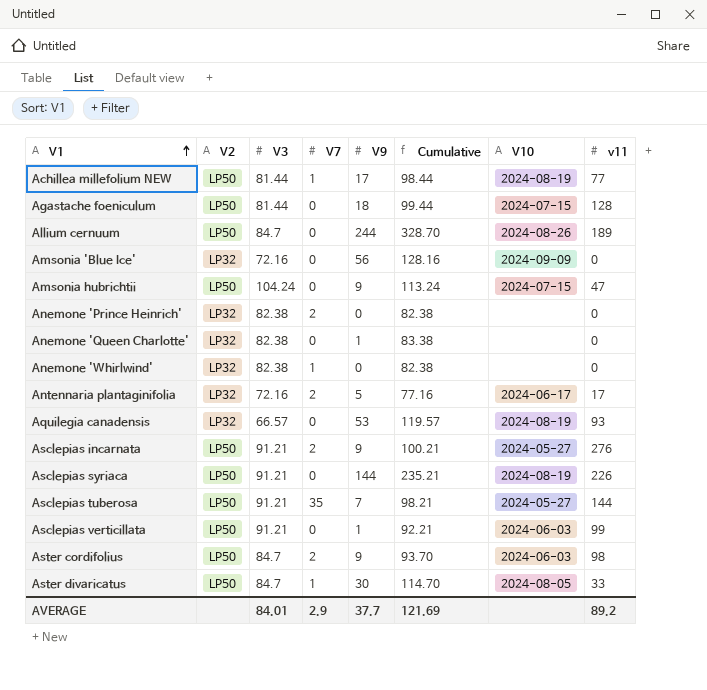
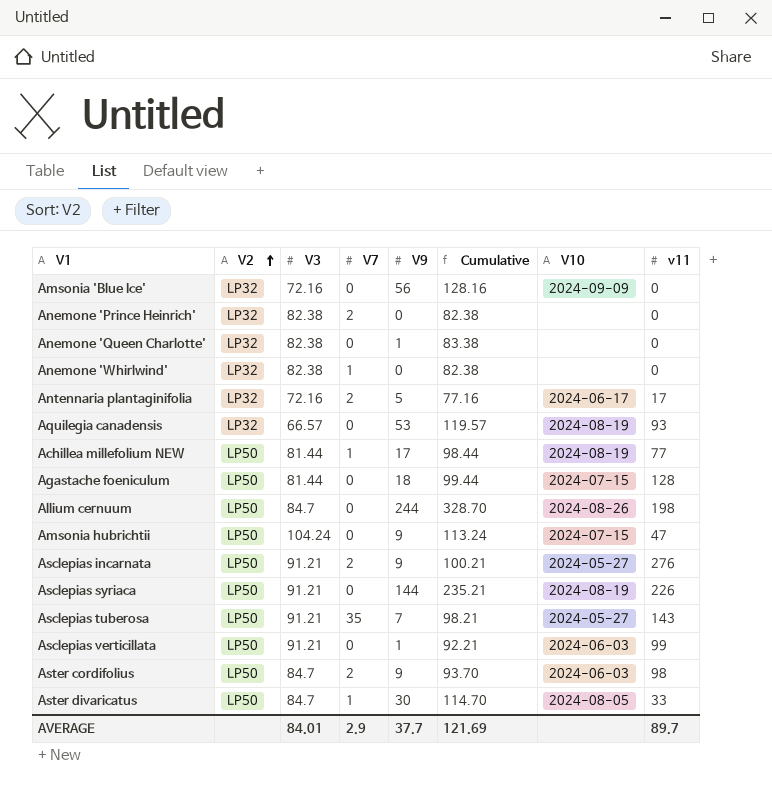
row order: V1 ascending -> V2 ascending
Allium cernuum | v11: 189 -> 198
Asclepias tuberosa | v11: 144 -> 143
AVERAGE | v11: 89.2 -> 89.7

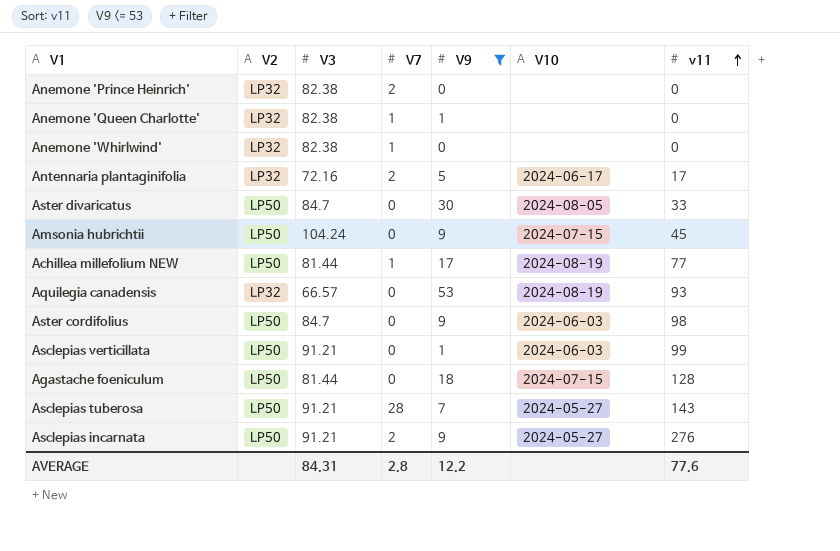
filter: none -> V9 <= 53
row order: V2 ascending -> v11 ascending
column Cumulative | formula: [V3] + [V9] -> none
Anemone 'Queen Charlotte' | V7: 0 -> 1
Aster divaricatus | V7: 1 -> 0
Amsonia hubrichtii | v11: 47 -> 45
Aster cordifolius | V7: 2 -> 0
Asclepias tuberosa | V7: 35 -> 28
AVERAGE | V3: 84.01 -> 84.31
AVERAGE | V7: 2.9 -> 2.8
AVERAGE | V9: 37.7 -> 12.2
AVERAGE | v11: 89.7 -> 77.6

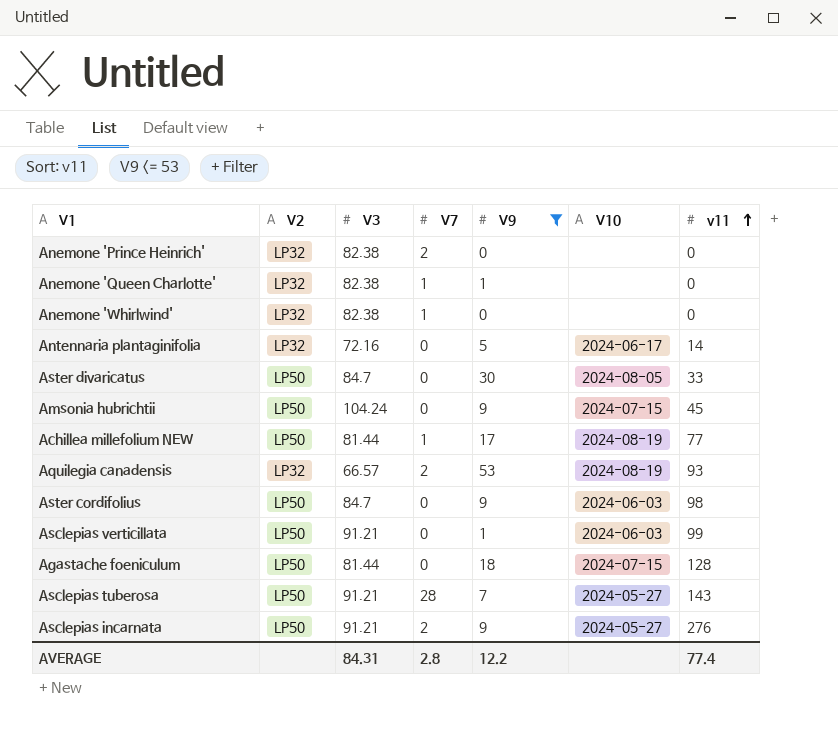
Antennaria plantaginifolia | V7: 2 -> 0
Antennaria plantaginifolia | v11: 17 -> 14
Aquilegia canadensis | V7: 0 -> 2
AVERAGE | v11: 77.6 -> 77.4

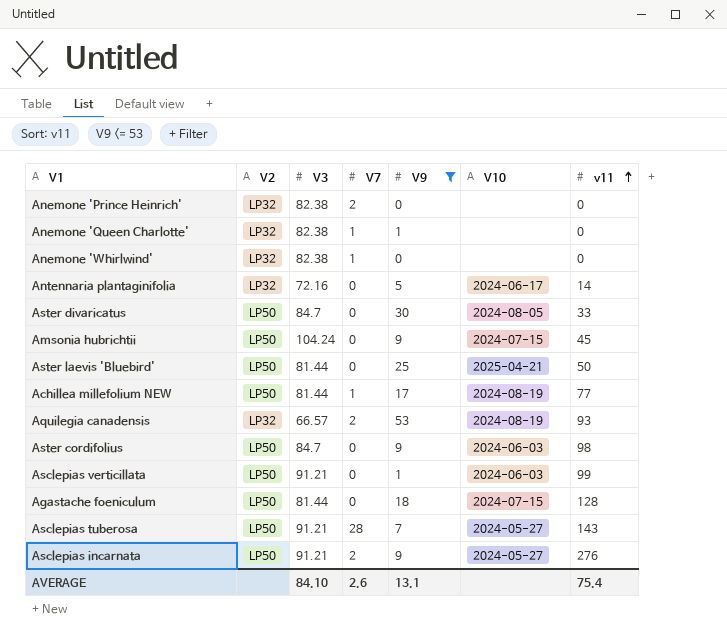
row Aster laevis 'Bluebird': none -> LP50 | 81.44 | 0 | 25 | 2025-04-21 | 50
AVERAGE | V3: 84.31 -> 84.10
AVERAGE | V7: 2.8 -> 2.6
AVERAGE | V9: 12.2 -> 13.1
AVERAGE | v11: 77.4 -> 75.4

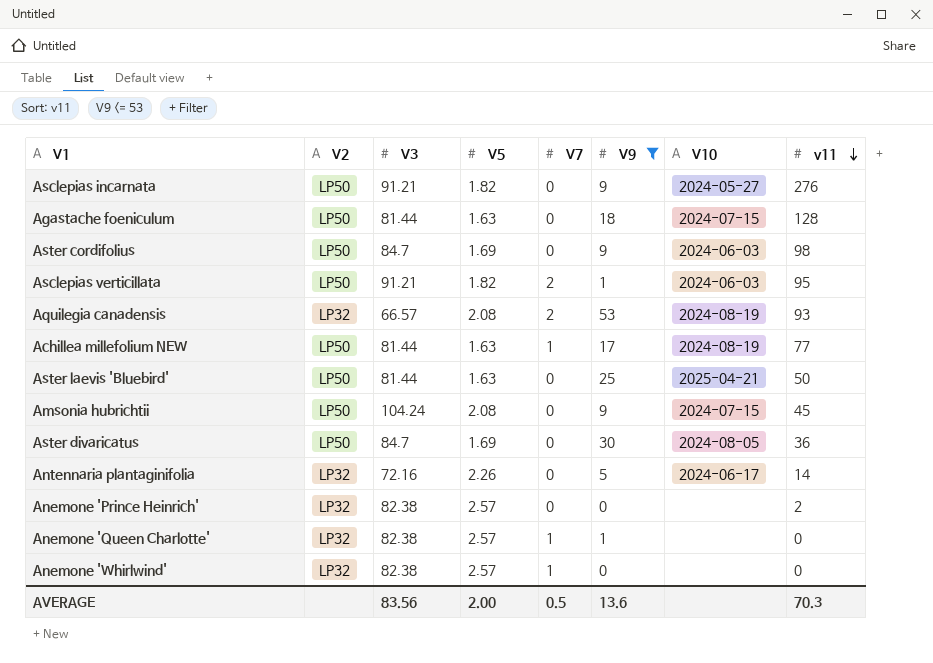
row order: v11 ascending -> v11 descending
column V5 | position: none -> 4
row Asclepias tuberosa: LP50 | 91.21 | 28 | 7 | 2024-05-27 | 143 -> none
Asclepias incarnata | V7: 2 -> 0
Asclepias verticillata | V7: 0 -> 2
Asclepias verticillata | v11: 99 -> 95
Aster divaricatus | v11: 33 -> 36
Anemone 'Prince Heinrich' | V7: 2 -> 0
Anemone 'Prince Heinrich' | v11: 0 -> 2
AVERAGE | V3: 84.10 -> 83.56
AVERAGE | V7: 2.6 -> 0.5
AVERAGE | V9: 13.1 -> 13.6
AVERAGE | v11: 75.4 -> 70.3

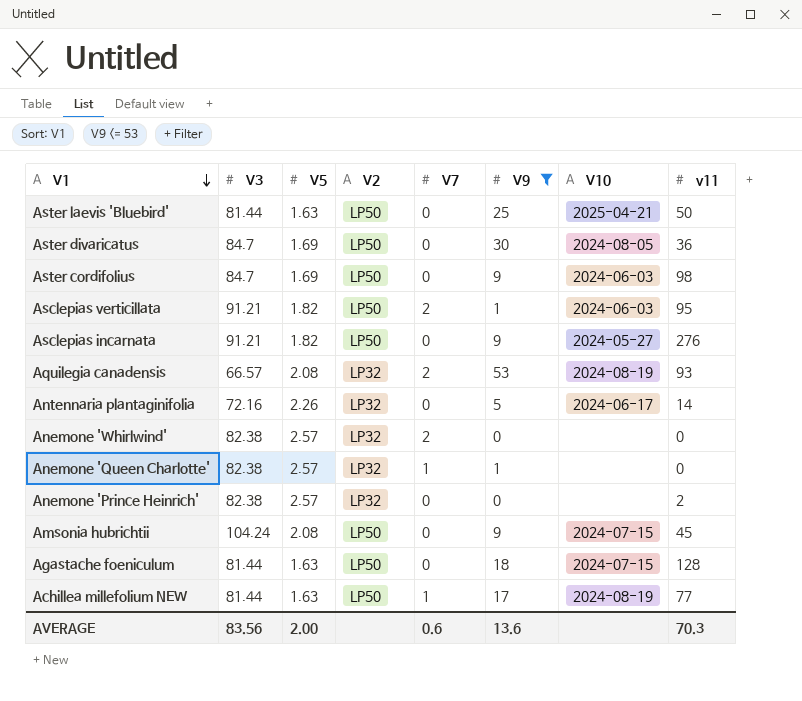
row order: v11 descending -> V1 descending
column V2 | position: 2 -> 4
Anemone 'Whirlwind' | V7: 1 -> 2
AVERAGE | V7: 0.5 -> 0.6

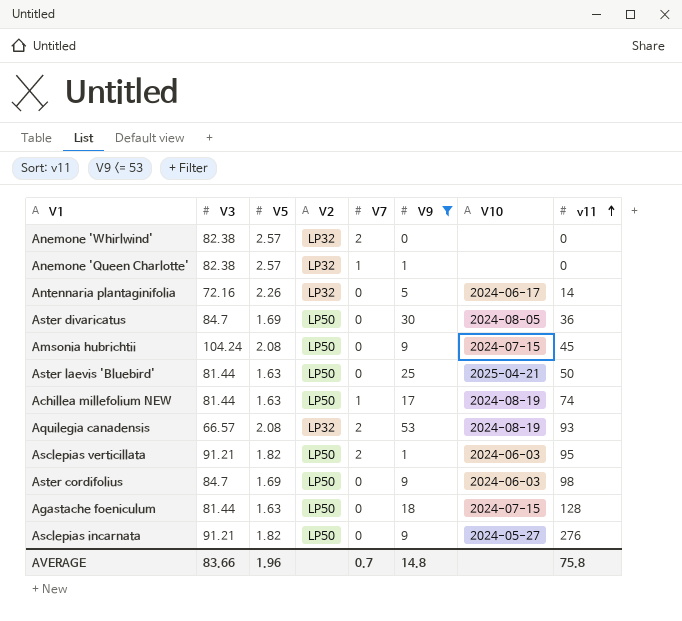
row order: V1 descending -> v11 ascending
row Anemone 'Prince Heinrich': 82.38 | 2.57 | LP32 | 0 | 0 | none | 2 -> none
Achillea millefolium NEW | v11: 77 -> 74
AVERAGE | V3: 83.56 -> 83.66
AVERAGE | V5: 2.00 -> 1.96
AVERAGE | V7: 0.6 -> 0.7
AVERAGE | V9: 13.6 -> 14.8
AVERAGE | v11: 70.3 -> 75.8

